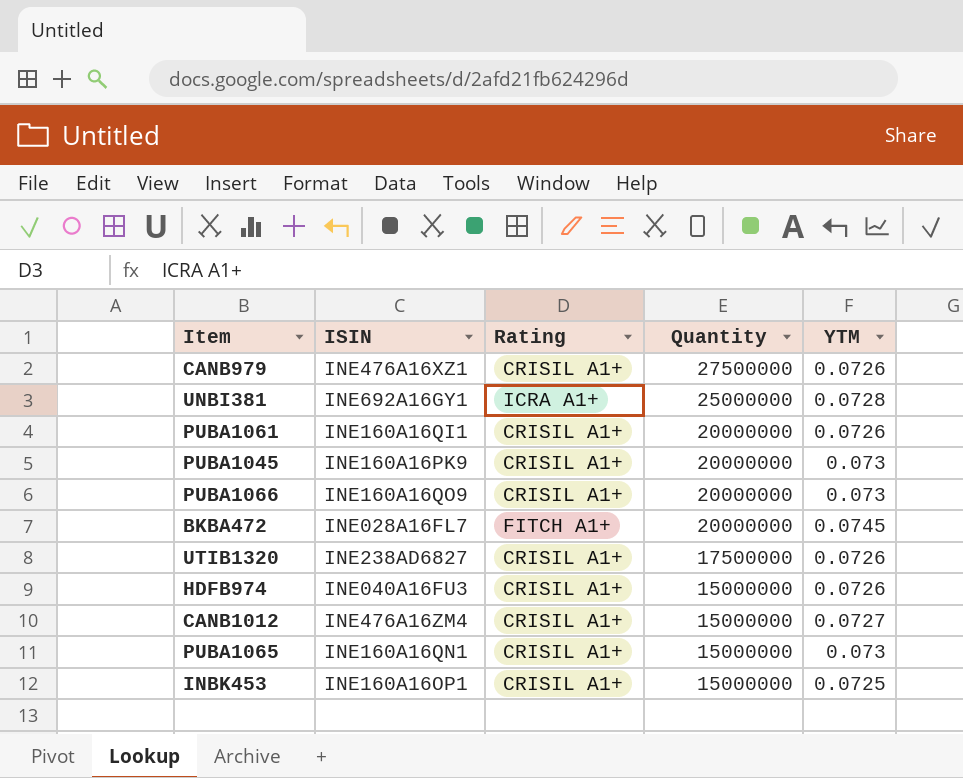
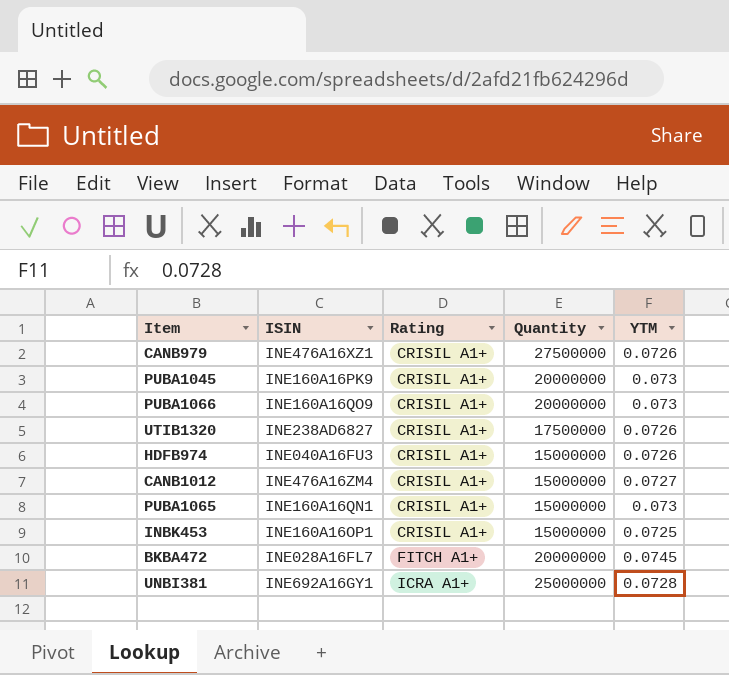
row order: Quantity descending -> Rating ascending
row PUBA1061: INE160A16QI1 | CRISIL A1+ | 20000000 | 0.0726 -> none

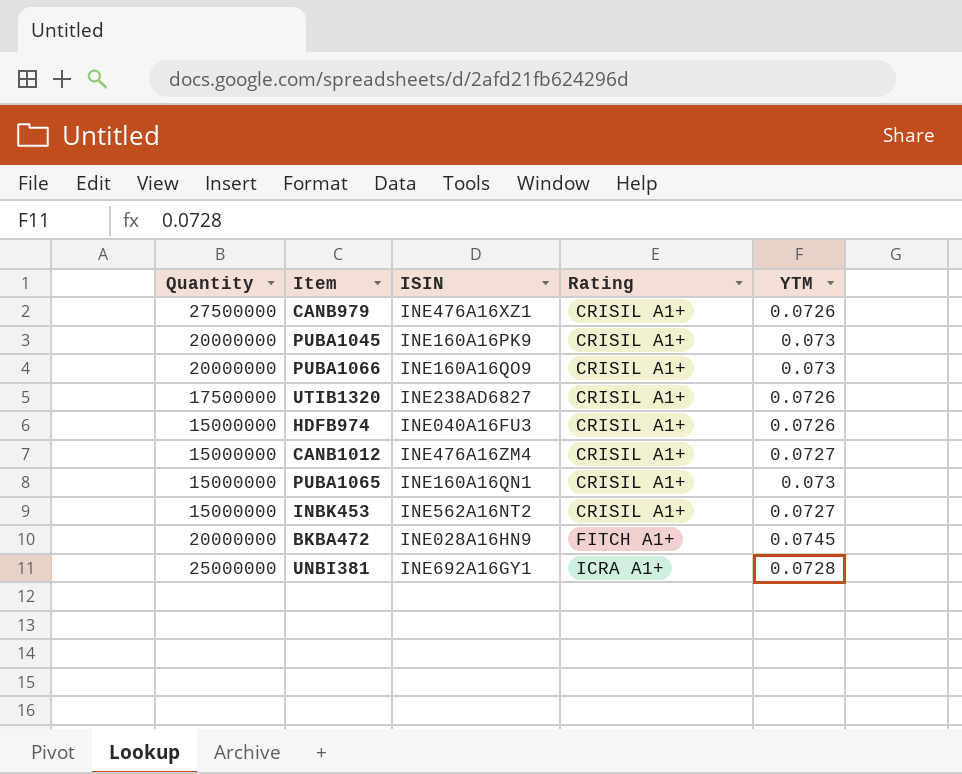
column Quantity | position: 4 -> 1
INBK453 | ISIN: INE160A16OP1 -> INE562A16NT2
INBK453 | YTM: 0.0725 -> 0.0727
BKBA472 | ISIN: INE028A16FL7 -> INE028A16HN9

